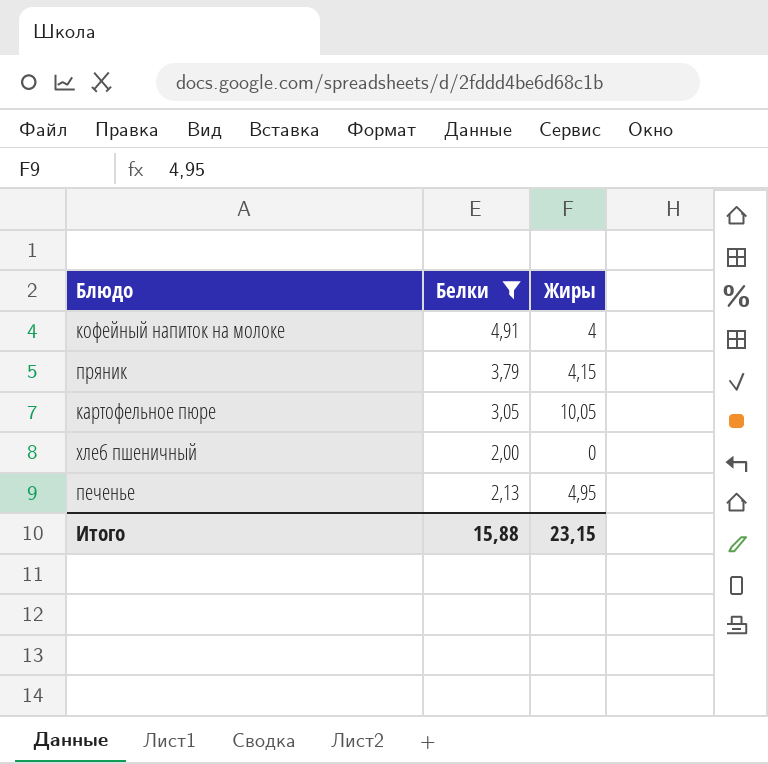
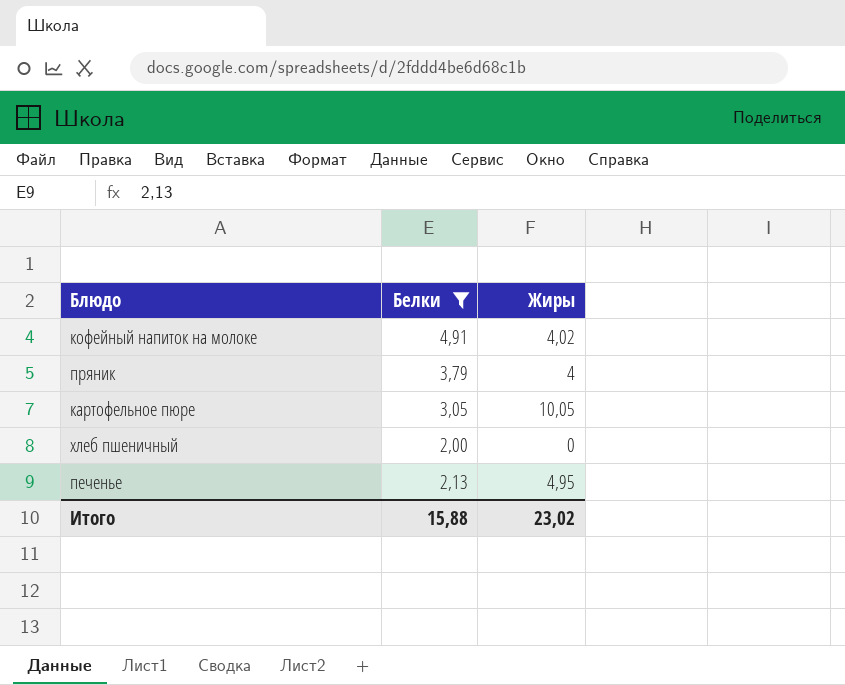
кофейный напиток на молоке | Жиры: 4 -> 4,02
пряник | Жиры: 4,15 -> 4
Итого | Жиры: 23,15 -> 23,02

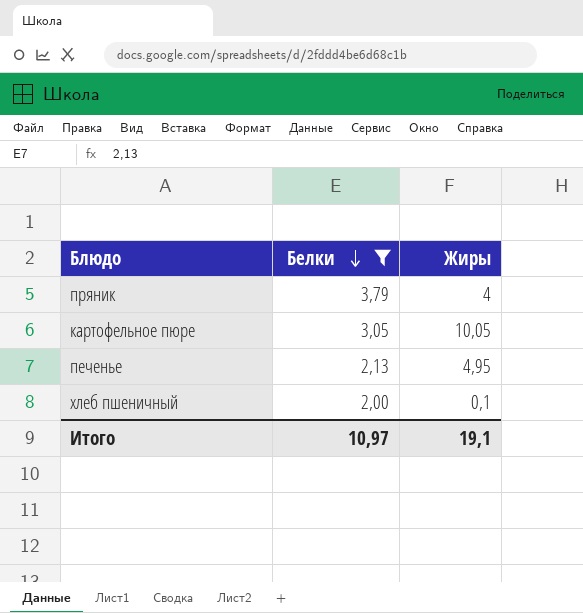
row order: none -> Белки descending
row кофейный напиток на молоке: 4,91 | 4,02 -> none
хлеб пшеничный | Жиры: 0 -> 0,1
Итого | Белки: 15,88 -> 10,97
Итого | Жиры: 23,02 -> 19,1

